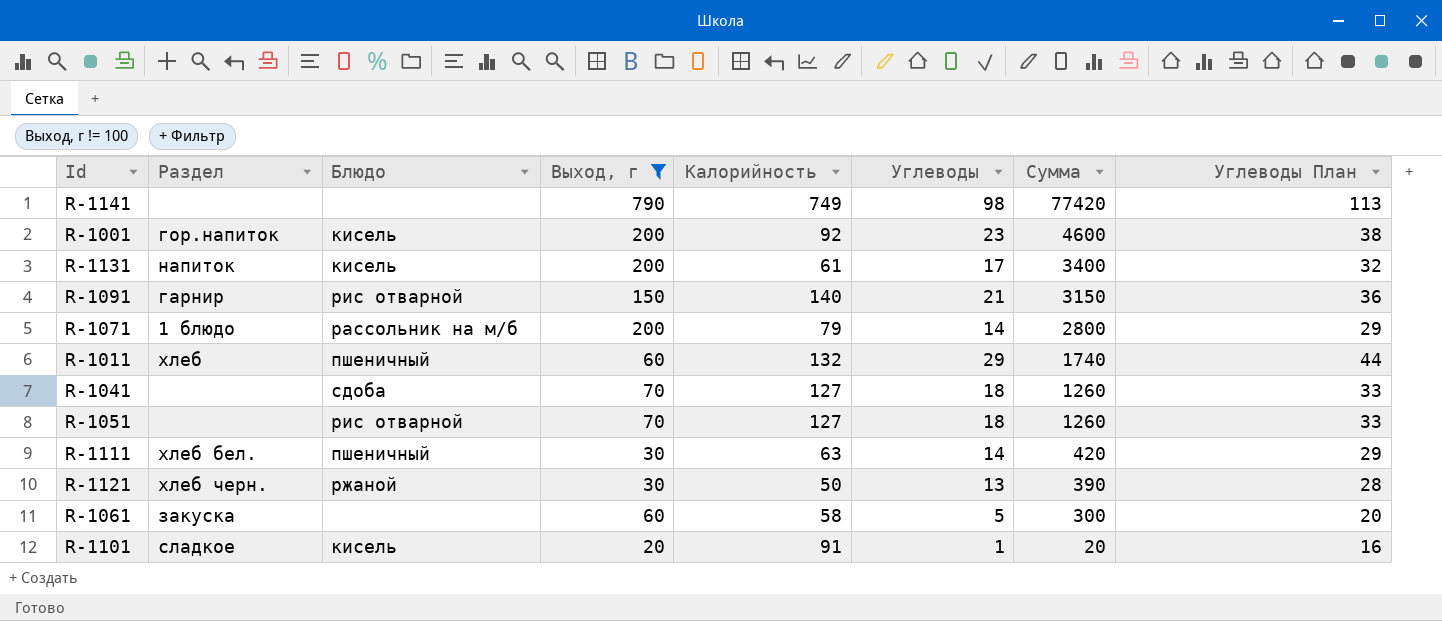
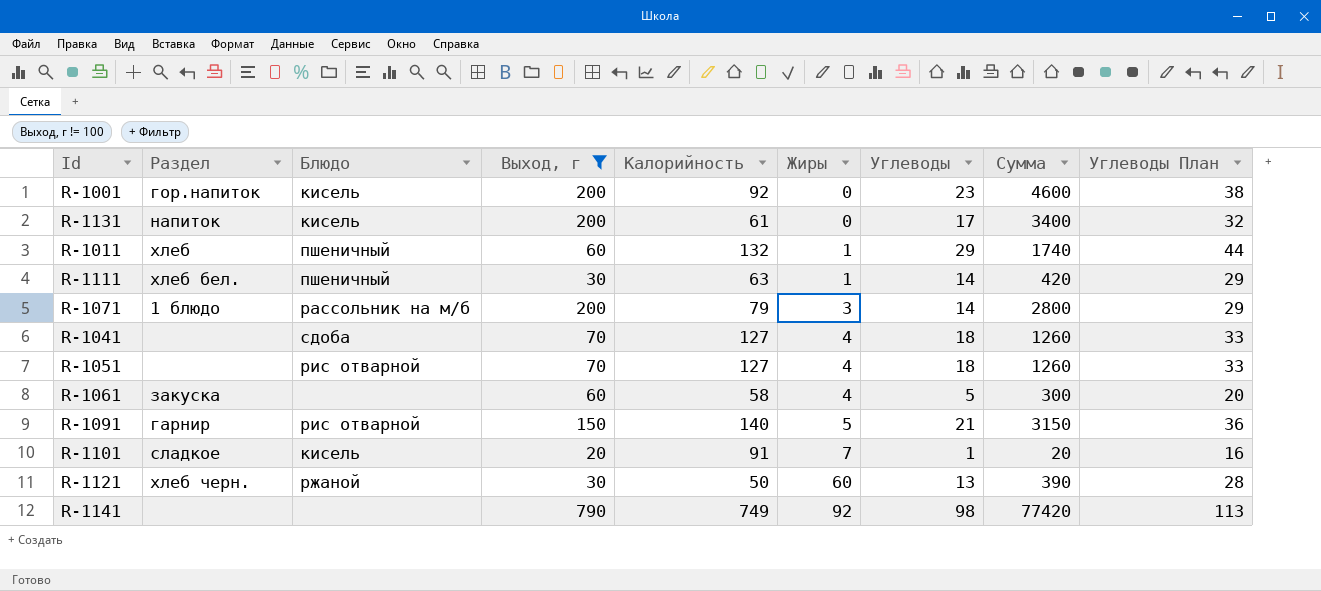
row order: Сумма descending -> Жиры ascending
column Жиры | position: none -> 6

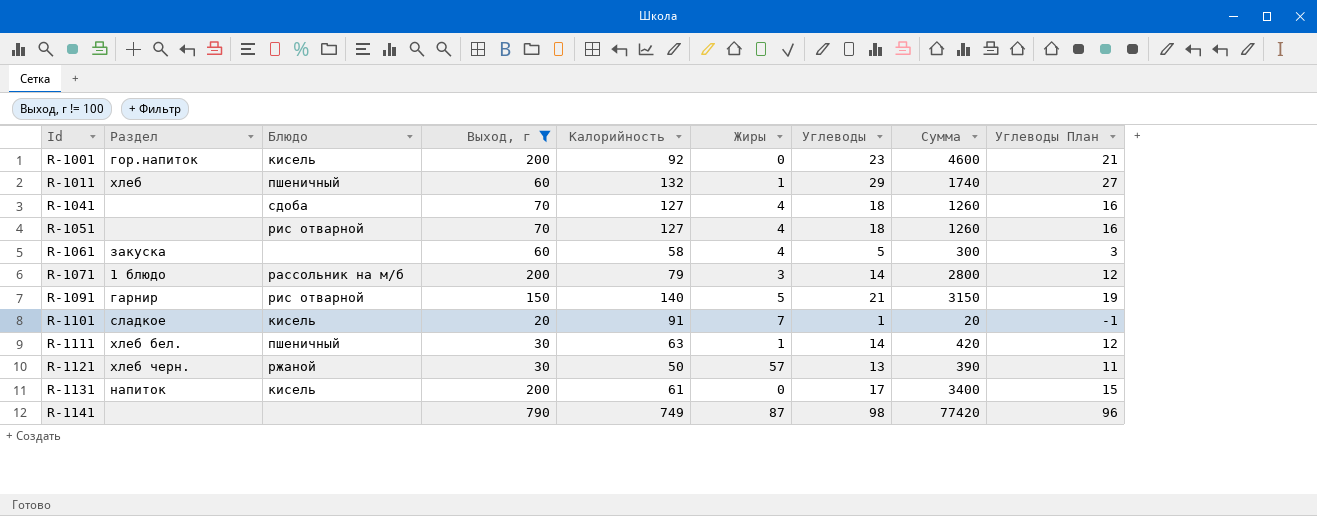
row order: Жиры ascending -> Id ascending
column Углеводы План | formula: [Углеводы] + 15 -> [Углеводы] - 2
R-1121 | Жиры: 60 -> 57
R-1141 | Жиры: 92 -> 87

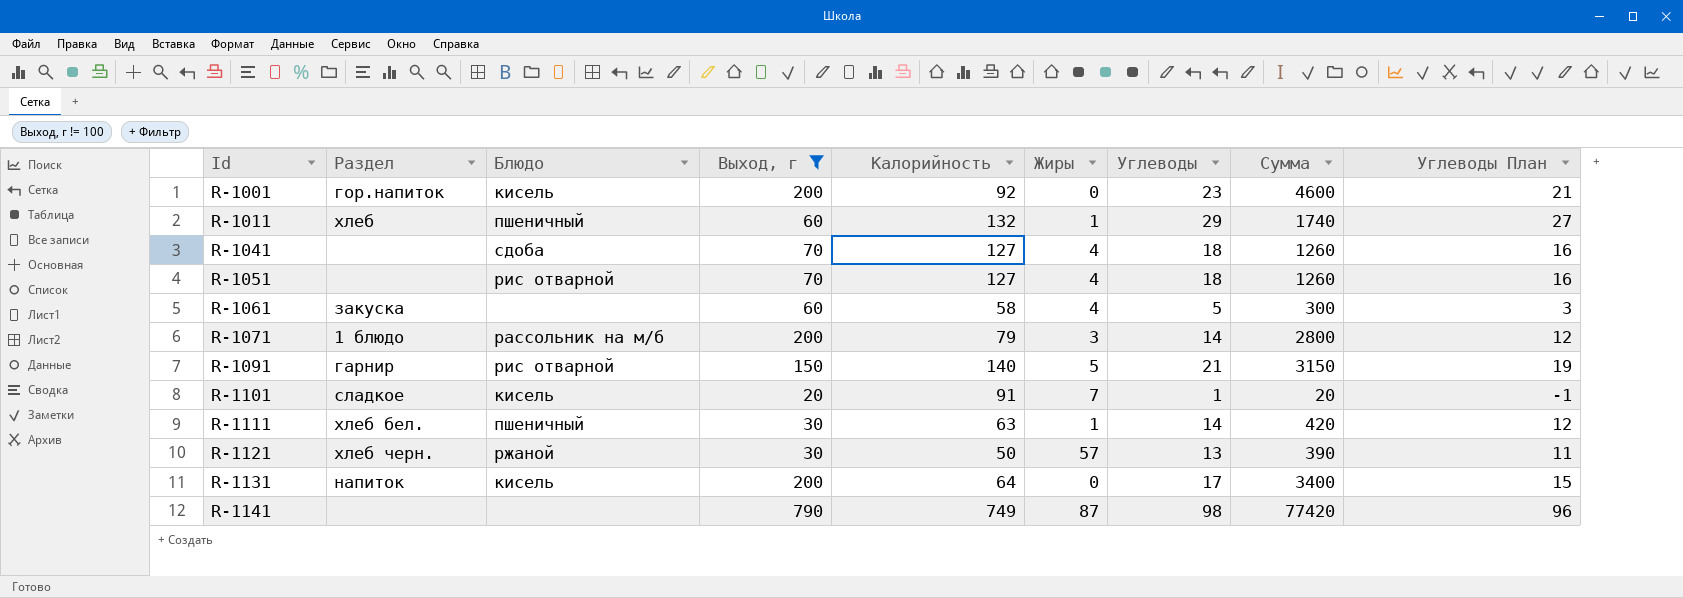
R-1131 | Калорийность: 61 -> 64

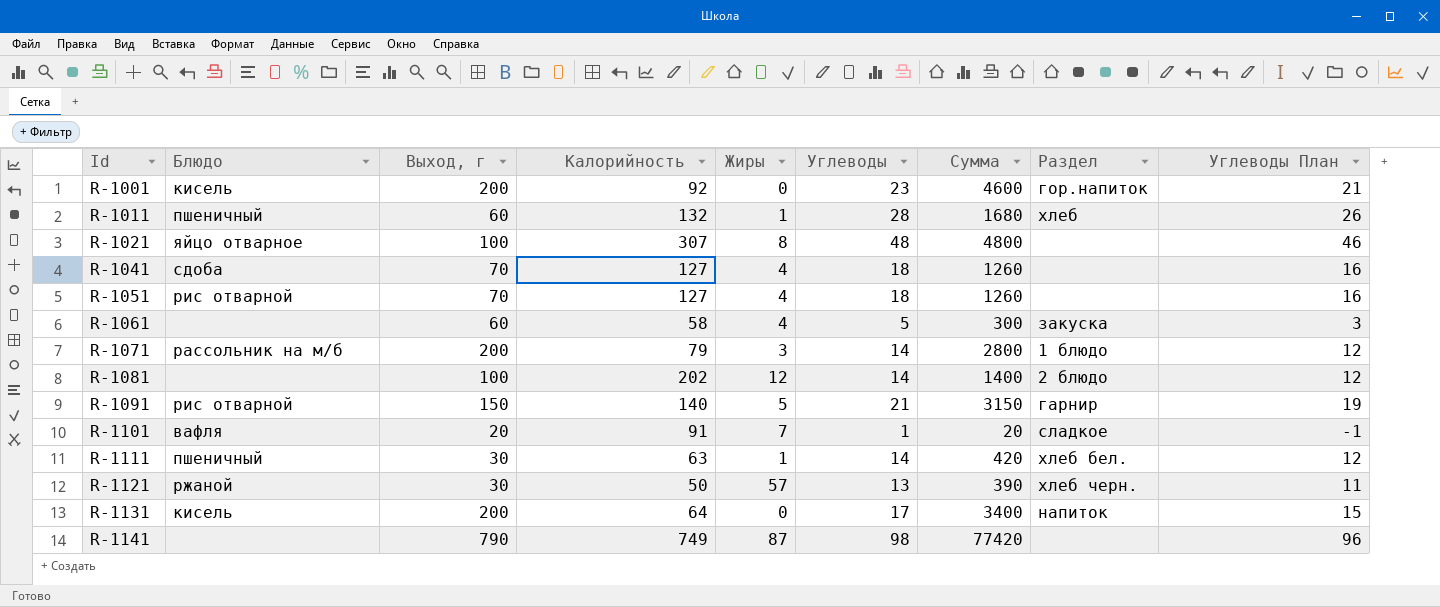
filter: Выход, г != 100 -> none
column Раздел | position: 2 -> 8
R-1011 | Углеводы: 29 -> 28
R-1011 | Сумма: 1740 -> 1680
R-1011 | Углеводы План: 27 -> 26
R-1101 | Блюдо: кисель -> вафля

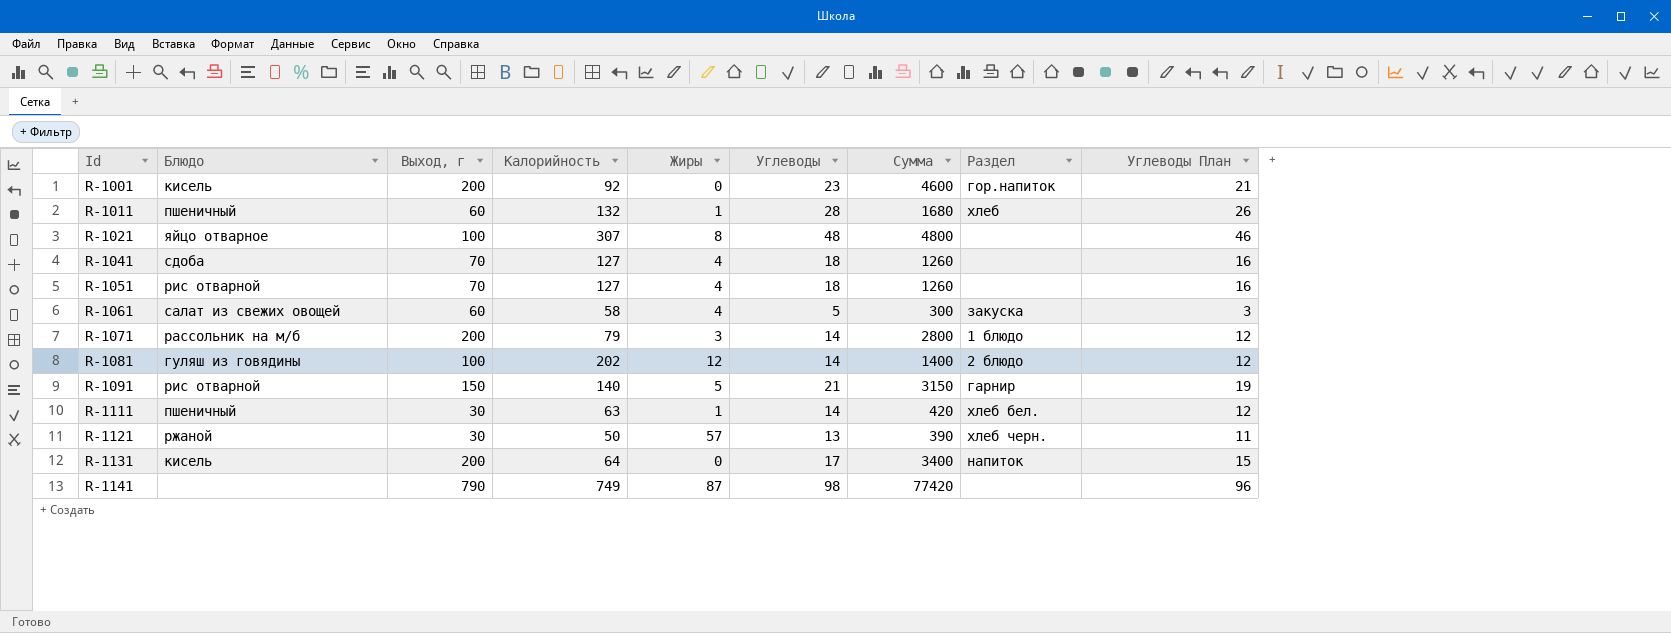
row R-1101: вафля | 20 | 91 | 7 | 1 | 20 | сладкое | -1 -> none
R-1061 | Блюдо: none -> салат из свежих овощей
R-1081 | Блюдо: none -> гуляш из говядины

